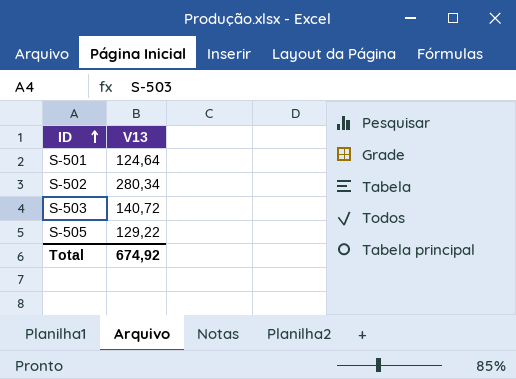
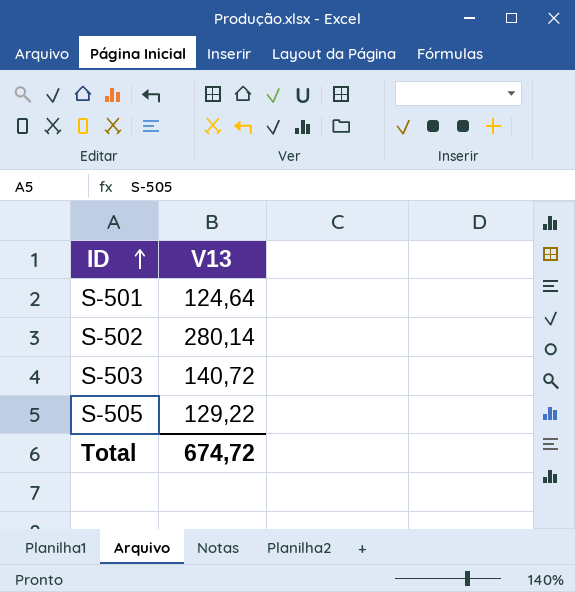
S-502 | V13: 280,34 -> 280,14
Total | V13: 674,92 -> 674,72

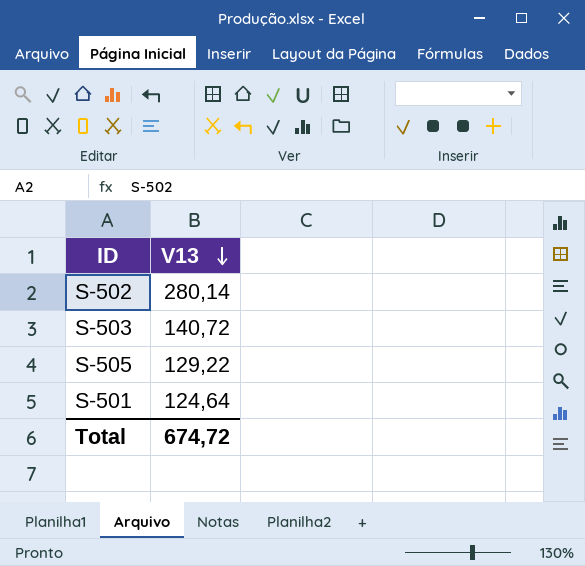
row order: ID ascending -> V13 descending

